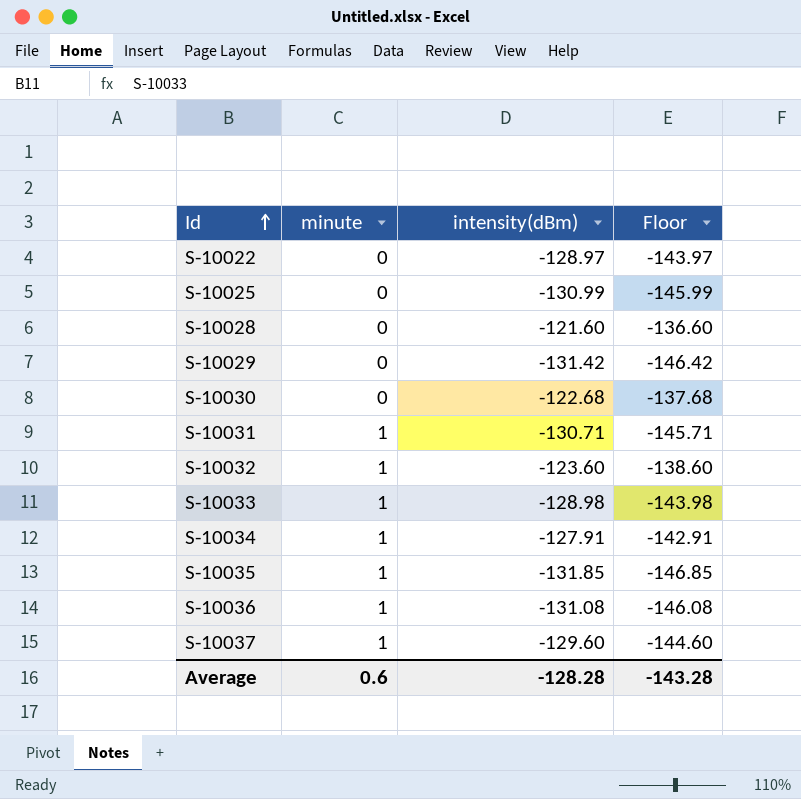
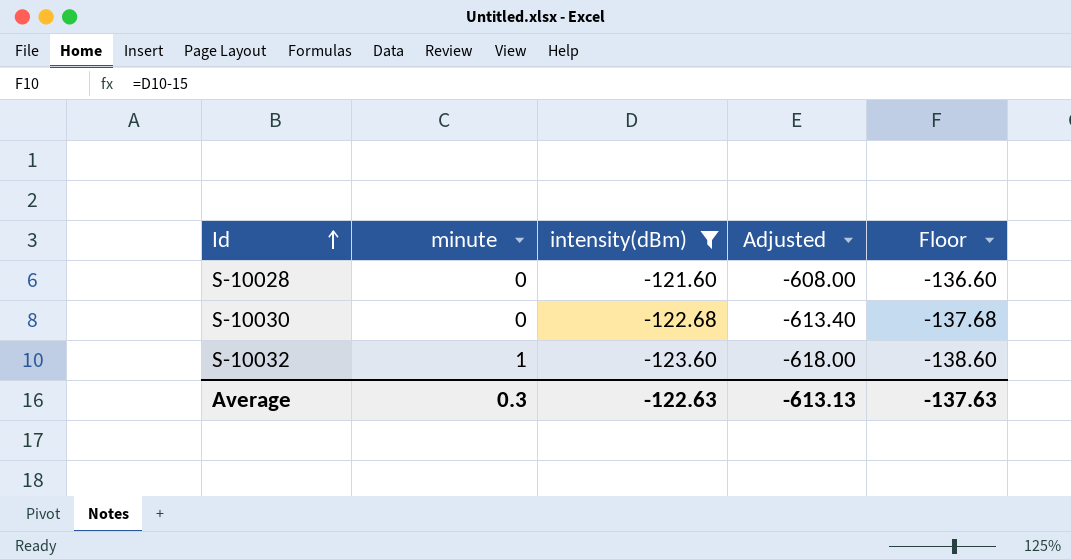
filter: none -> intensity(dBm) >= -123.60
column Adjusted | formula: none -> [intensity(dBm)] * 5
Average | minute: 0.6 -> 0.3
Average | intensity(dBm): -128.28 -> -122.63
Average | Floor: -143.28 -> -137.63

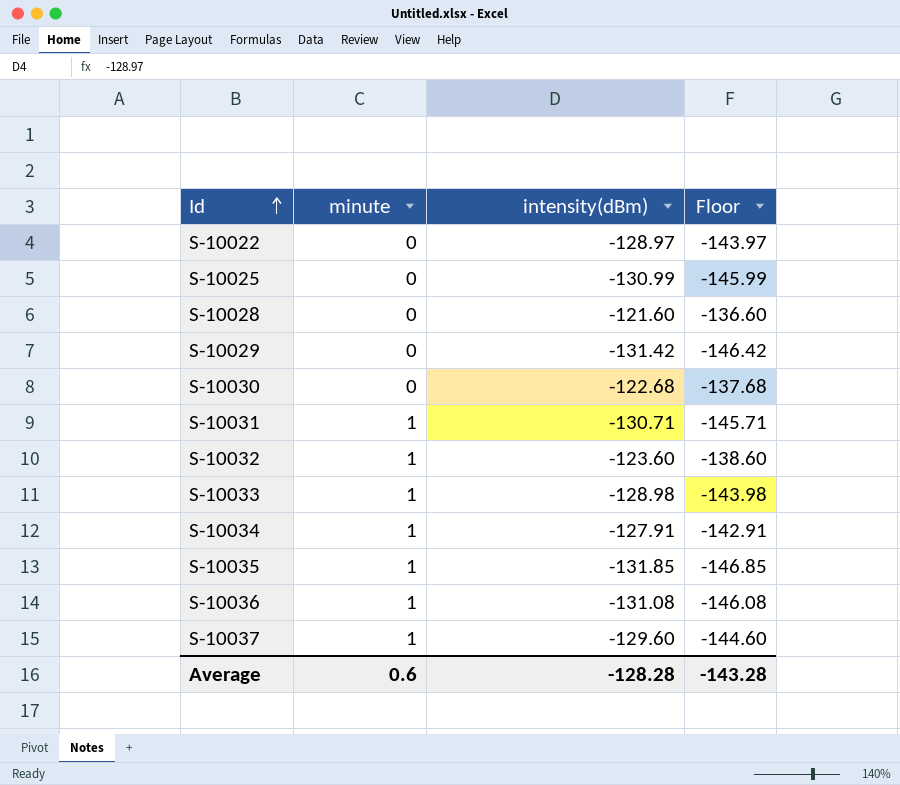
filter: intensity(dBm) >= -123.60 -> none
column Adjusted | formula: [intensity(dBm)] * 5 -> none
Average | minute: 0.3 -> 0.6
Average | intensity(dBm): -122.63 -> -128.28
Average | Floor: -137.63 -> -143.28

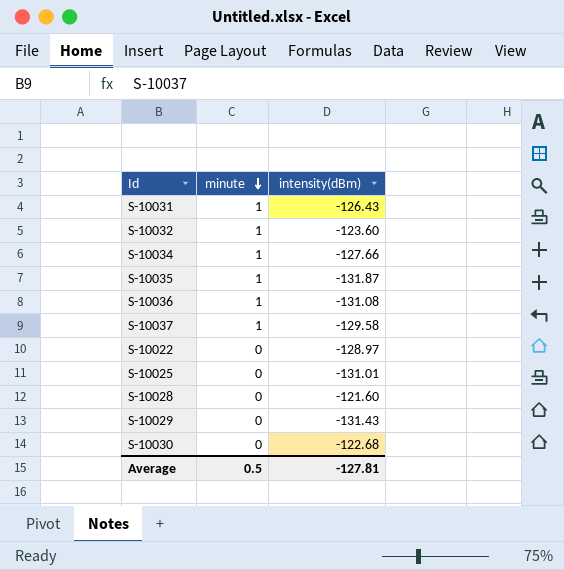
row order: Id ascending -> minute descending
column Floor | formula: [intensity(dBm)] - 15 -> none
row S-10033: 1 | -128.98 | -143.98 -> none
S-10031 | intensity(dBm): -130.71 -> -126.43
S-10034 | intensity(dBm): -127.91 -> -127.66
S-10035 | intensity(dBm): -131.85 -> -131.87
S-10037 | intensity(dBm): -129.60 -> -129.58
S-10025 | intensity(dBm): -130.99 -> -131.01
S-10029 | intensity(dBm): -131.42 -> -131.43
Average | minute: 0.6 -> 0.5
Average | intensity(dBm): -128.28 -> -127.81

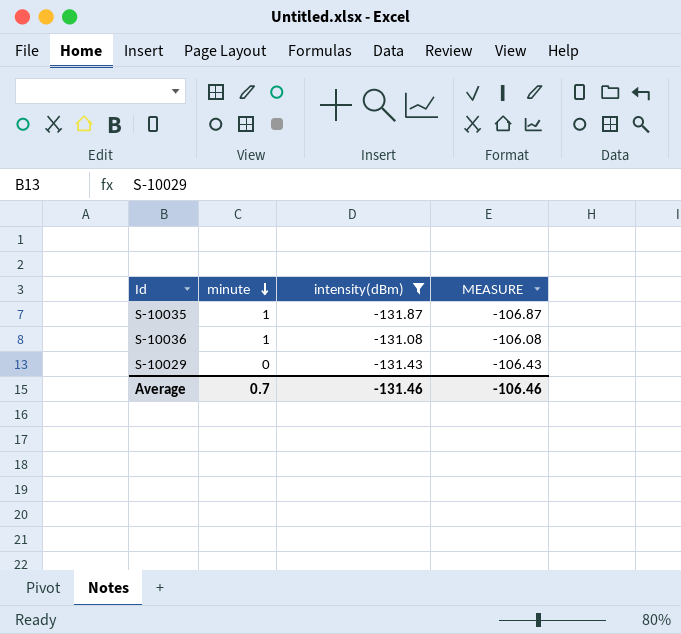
filter: none -> intensity(dBm) <= -131.08
column MEASURE | formula: none -> [intensity(dBm)] + 25
Average | minute: 0.5 -> 0.7
Average | intensity(dBm): -127.81 -> -131.46

